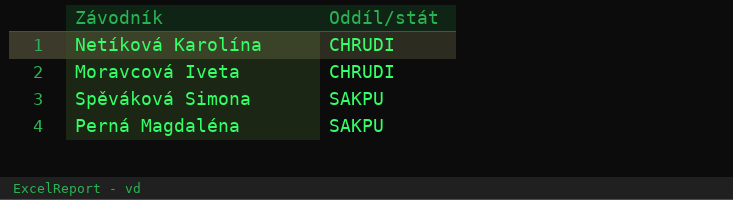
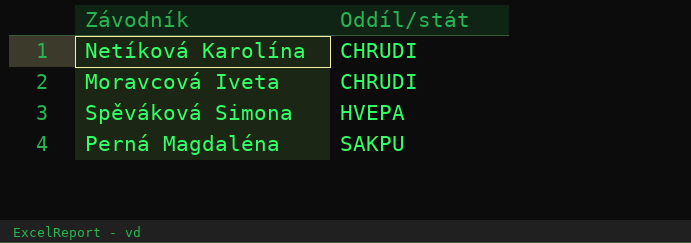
Spěváková Simona | Oddíl/stát: SAKPU -> HVEPA

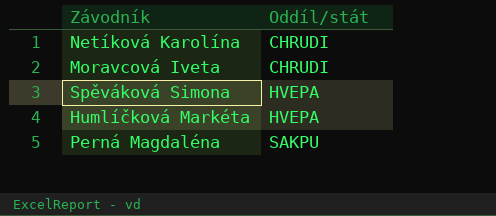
row Humlíčková Markéta: none -> HVEPA

